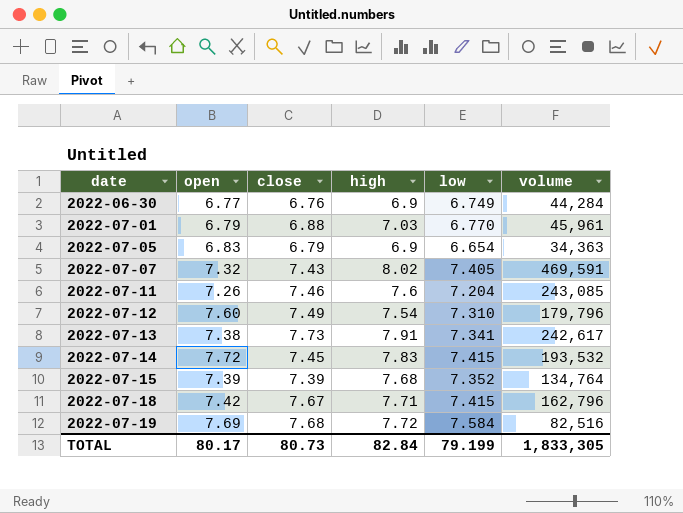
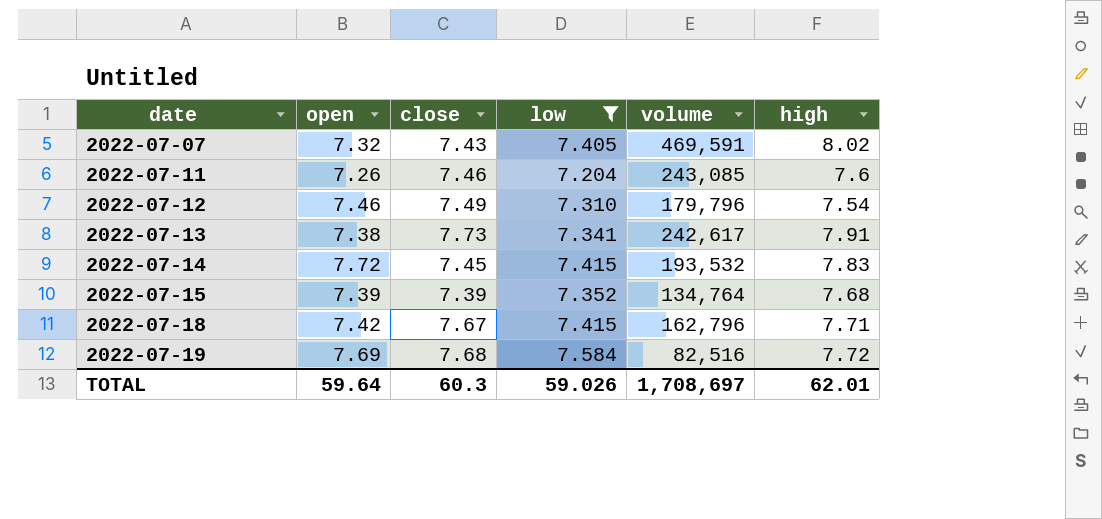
filter: none -> low >= 7.204
column high | position: 4 -> 6
2022-07-12 | open: 7.60 -> 7.46
TOTAL | open: 80.17 -> 59.64
TOTAL | close: 80.73 -> 60.3
TOTAL | low: 79.199 -> 59.026
TOTAL | volume: 1,833,305 -> 1,708,697
TOTAL | high: 82.84 -> 62.01

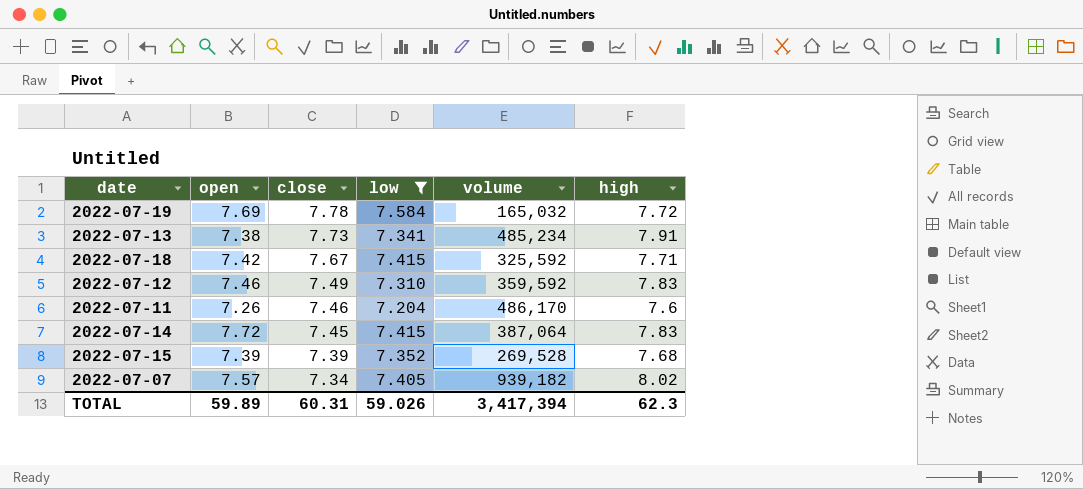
row order: date ascending -> close descending
2022-07-19 | close: 7.68 -> 7.78
2022-07-19 | volume: 82,516 -> 165,032
2022-07-13 | volume: 242,617 -> 485,234
2022-07-18 | volume: 162,796 -> 325,592
2022-07-12 | volume: 179,796 -> 359,592
2022-07-12 | high: 7.54 -> 7.83
2022-07-11 | volume: 243,085 -> 486,170
2022-07-14 | volume: 193,532 -> 387,064
2022-07-15 | volume: 134,764 -> 269,528
2022-07-07 | open: 7.32 -> 7.57
2022-07-07 | close: 7.43 -> 7.34
2022-07-07 | volume: 469,591 -> 939,182
TOTAL | open: 59.64 -> 59.89
TOTAL | close: 60.3 -> 60.31
TOTAL | volume: 1,708,697 -> 3,417,394
TOTAL | high: 62.01 -> 62.3

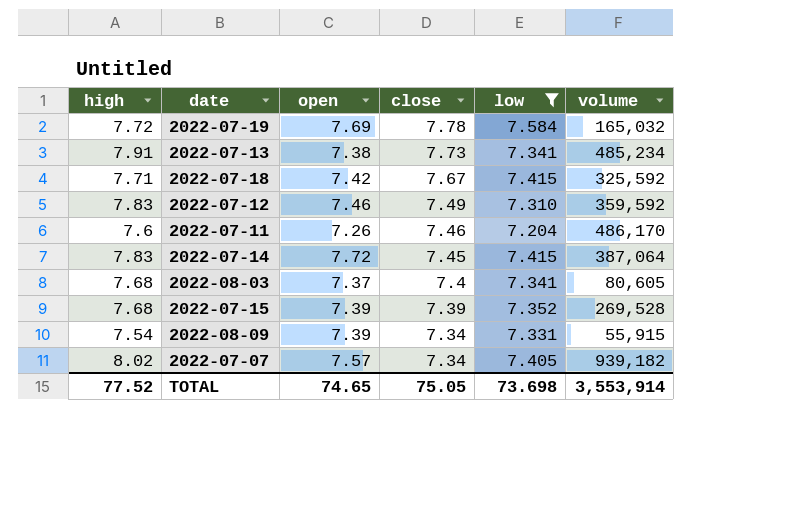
column high | position: 6 -> 1
row 2022-08-03: none -> 7.68 | 7.37 | 7.4 | 7.341 | 80,605
row 2022-08-09: none -> 7.54 | 7.39 | 7.34 | 7.331 | 55,915
TOTAL | high: 62.3 -> 77.52
TOTAL | open: 59.89 -> 74.65
TOTAL | close: 60.31 -> 75.05
TOTAL | low: 59.026 -> 73.698
TOTAL | volume: 3,417,394 -> 3,553,914

